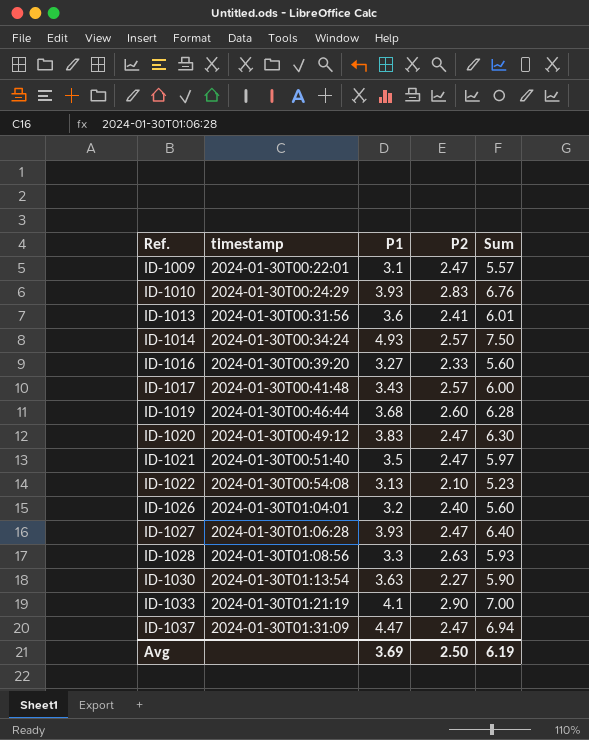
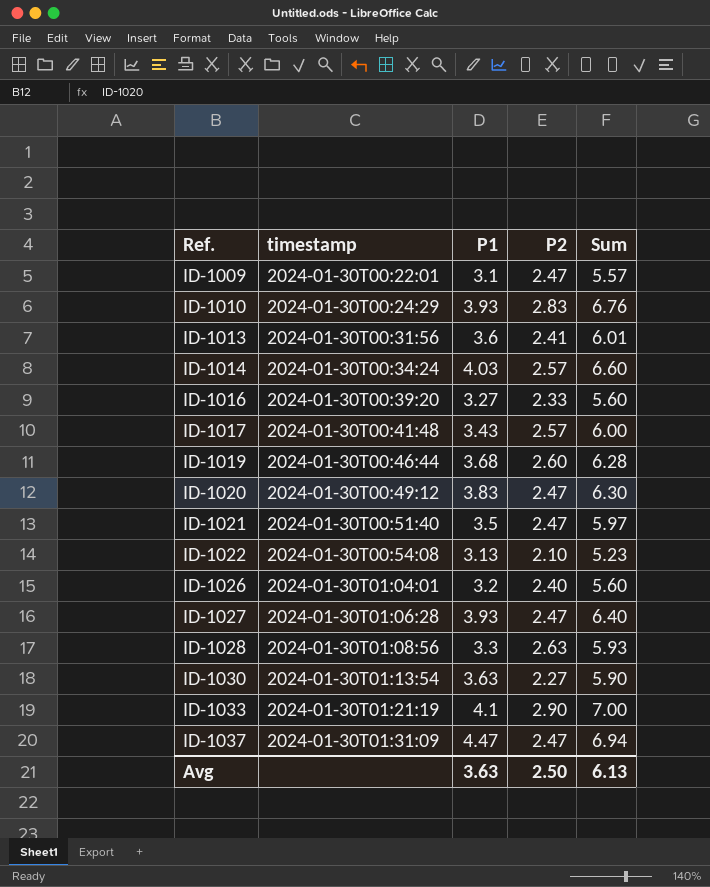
ID-1014 | P1: 4.93 -> 4.03
ID-1014 | Sum: 7.50 -> 6.60
Avg | P1: 3.69 -> 3.63
Avg | Sum: 6.19 -> 6.13

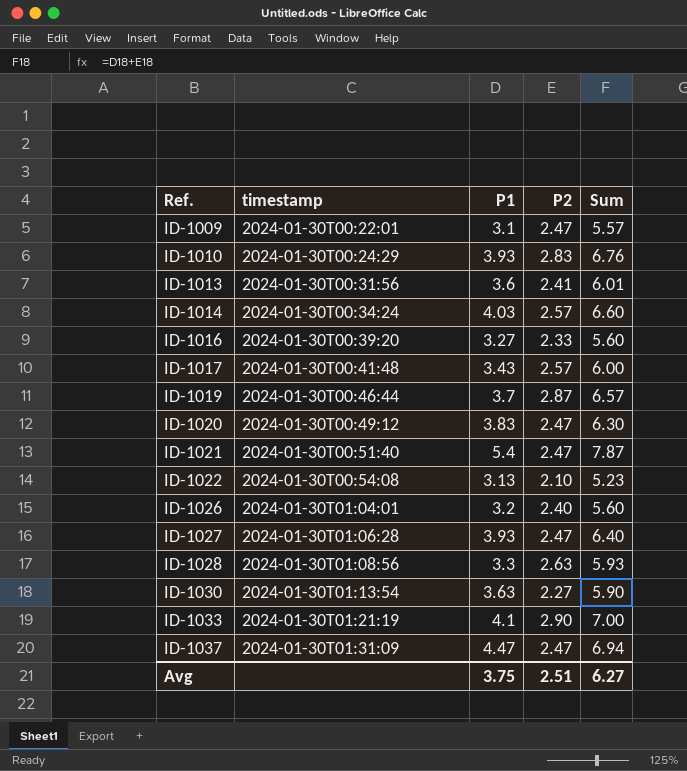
ID-1019 | P1: 3.68 -> 3.7
ID-1019 | P2: 2.60 -> 2.87
ID-1019 | Sum: 6.28 -> 6.57
ID-1021 | P1: 3.5 -> 5.4
ID-1021 | Sum: 5.97 -> 7.87
Avg | P1: 3.63 -> 3.75
Avg | P2: 2.50 -> 2.51
Avg | Sum: 6.13 -> 6.27

